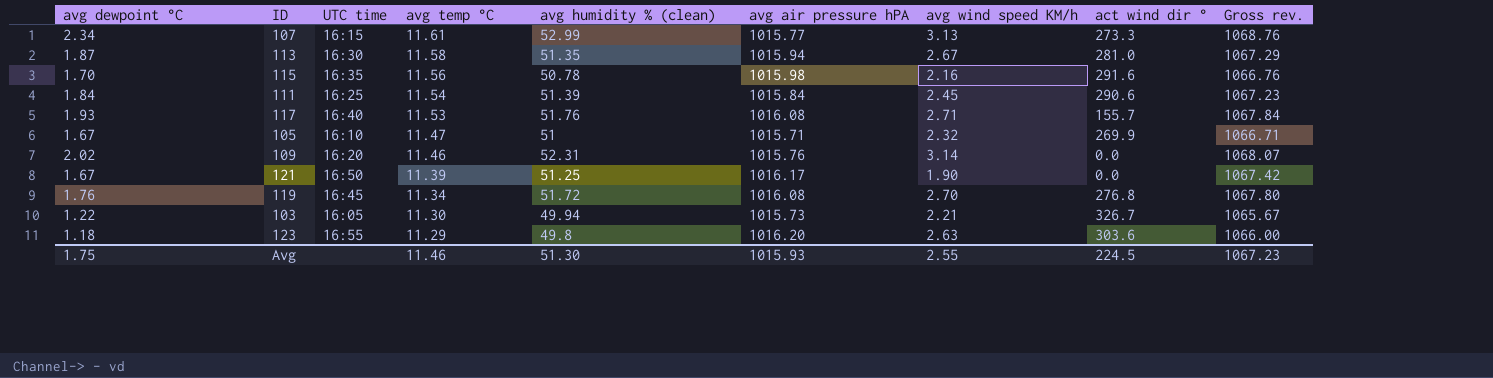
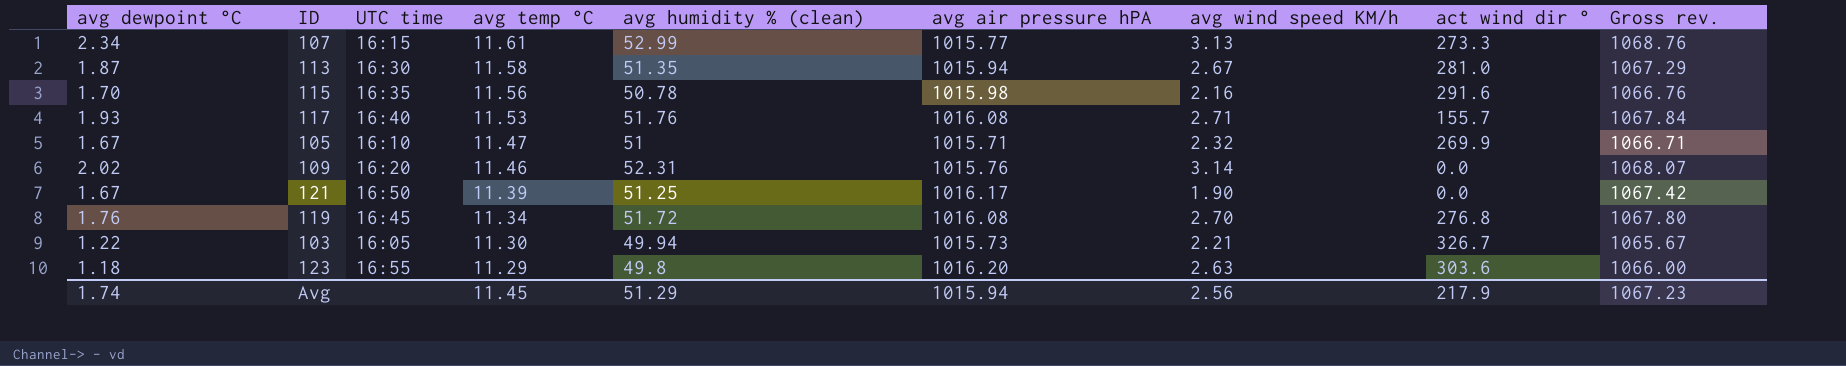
row 111: 1.84 | 16:25 | 11.54 | 51.39 | 1015.84 | 2.45 | 290.6 | 1067.23 -> none
Avg | avg dewpoint °C: 1.75 -> 1.74
Avg | avg temp °C: 11.46 -> 11.45
Avg | avg humidity % (clean): 51.30 -> 51.29
Avg | avg air pressure hPA: 1015.93 -> 1015.94
Avg | avg wind speed KM/h: 2.55 -> 2.56
Avg | act wind dir °: 224.5 -> 217.9

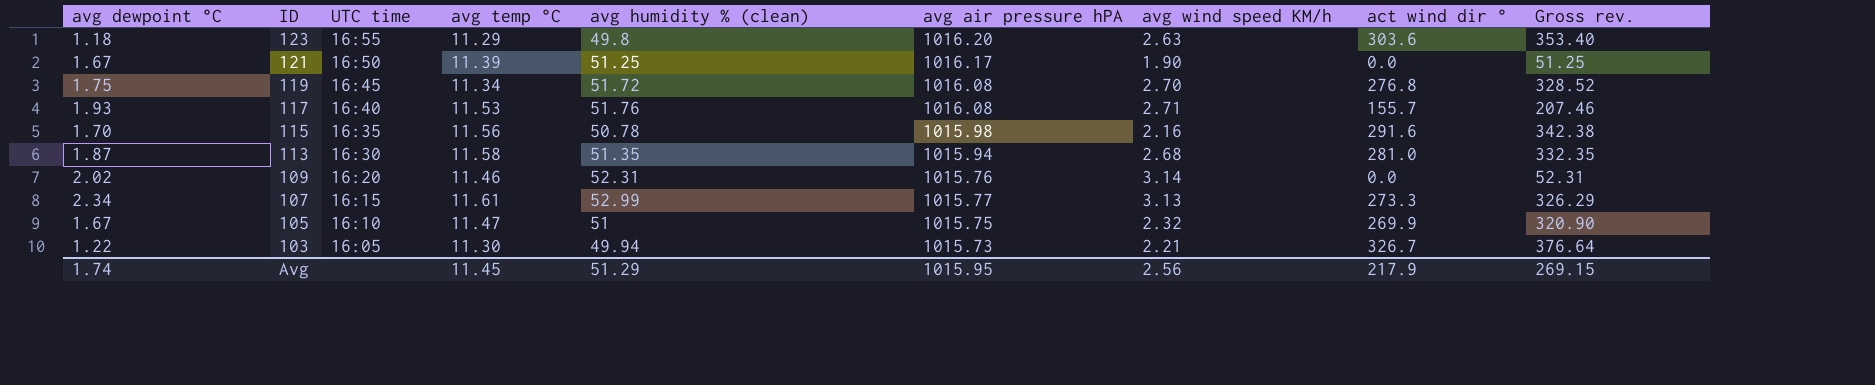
row order: avg temp °C descending -> ID descending
column Gross rev. | formula: [avg humidity % (clean)] + [avg air pressure hPA] -> [avg humidity % (clean)] + [act wind dir °]
119 | avg dewpoint °C: 1.76 -> 1.75
113 | avg wind speed KM/h: 2.67 -> 2.68
105 | avg air pressure hPA: 1015.71 -> 1015.75
Avg | avg air pressure hPA: 1015.94 -> 1015.95
Avg | Gross rev.: 1067.23 -> 269.15

